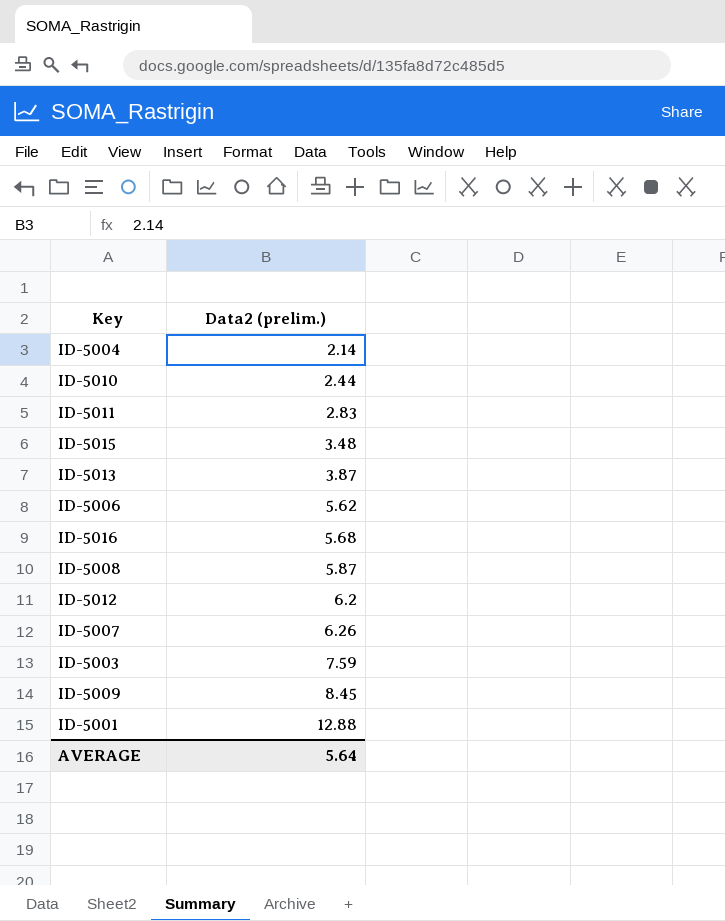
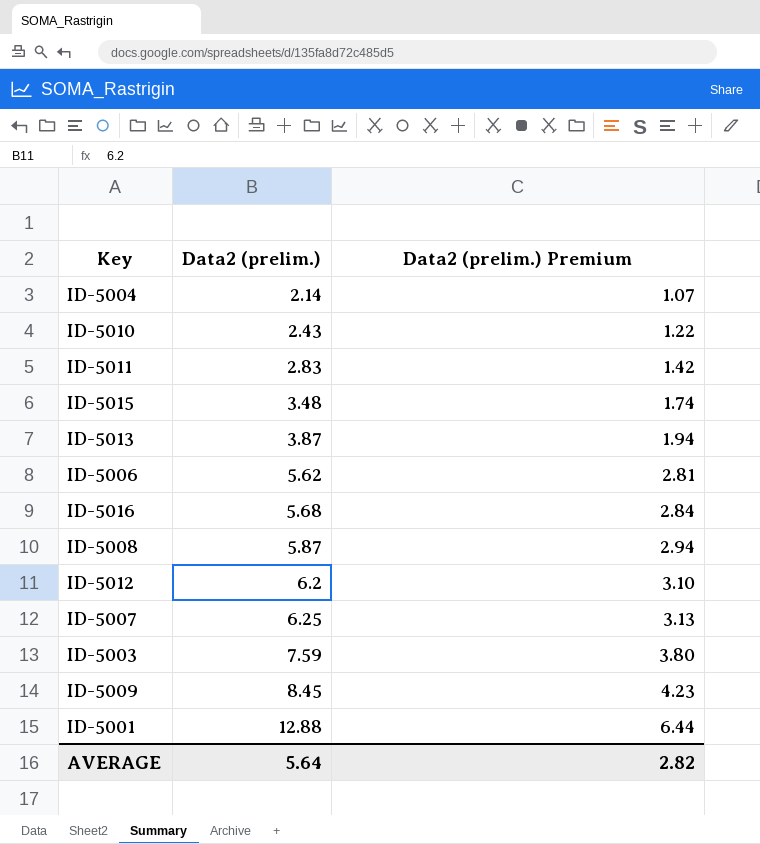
column Data2 (prelim.) Premium | formula: none -> [Data2 (prelim.)] * 0.5
ID-5010 | Data2 (prelim.): 2.44 -> 2.43
ID-5007 | Data2 (prelim.): 6.26 -> 6.25

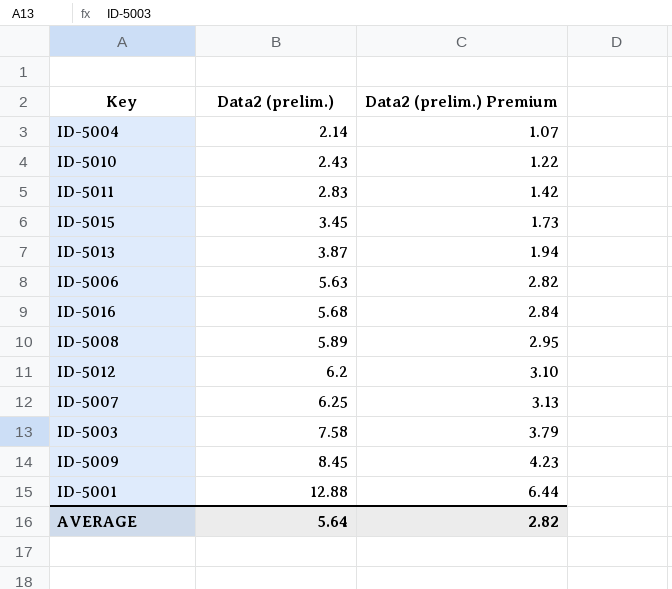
ID-5015 | Data2 (prelim.): 3.48 -> 3.45
ID-5015 | Data2 (prelim.) Premium: 1.74 -> 1.73
ID-5006 | Data2 (prelim.): 5.62 -> 5.63
ID-5006 | Data2 (prelim.) Premium: 2.81 -> 2.82
ID-5008 | Data2 (prelim.): 5.87 -> 5.89
ID-5008 | Data2 (prelim.) Premium: 2.94 -> 2.95
ID-5003 | Data2 (prelim.): 7.59 -> 7.58
ID-5003 | Data2 (prelim.) Premium: 3.80 -> 3.79

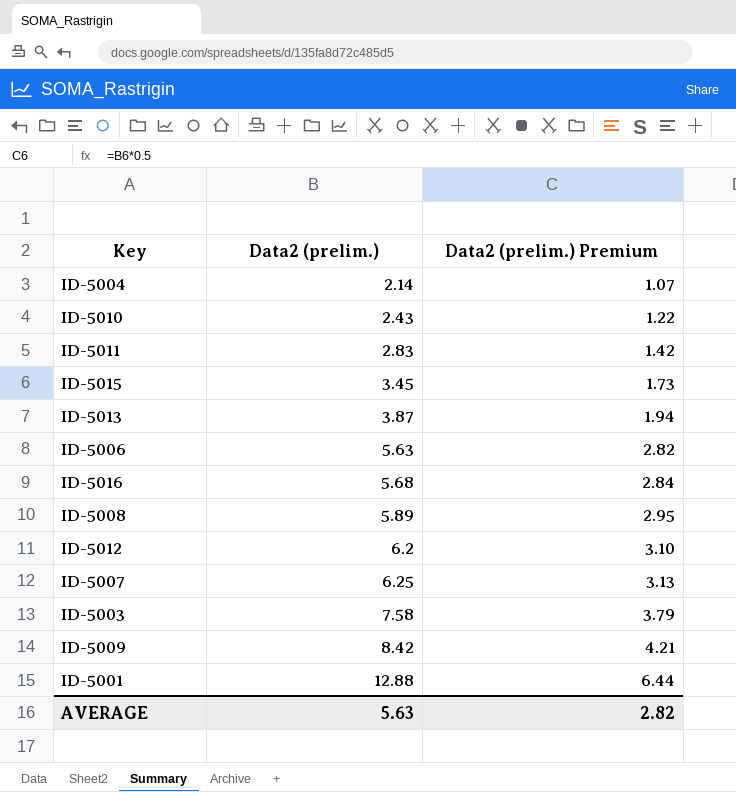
ID-5009 | Data2 (prelim.): 8.45 -> 8.42
ID-5009 | Data2 (prelim.) Premium: 4.23 -> 4.21
AVERAGE | Data2 (prelim.): 5.64 -> 5.63

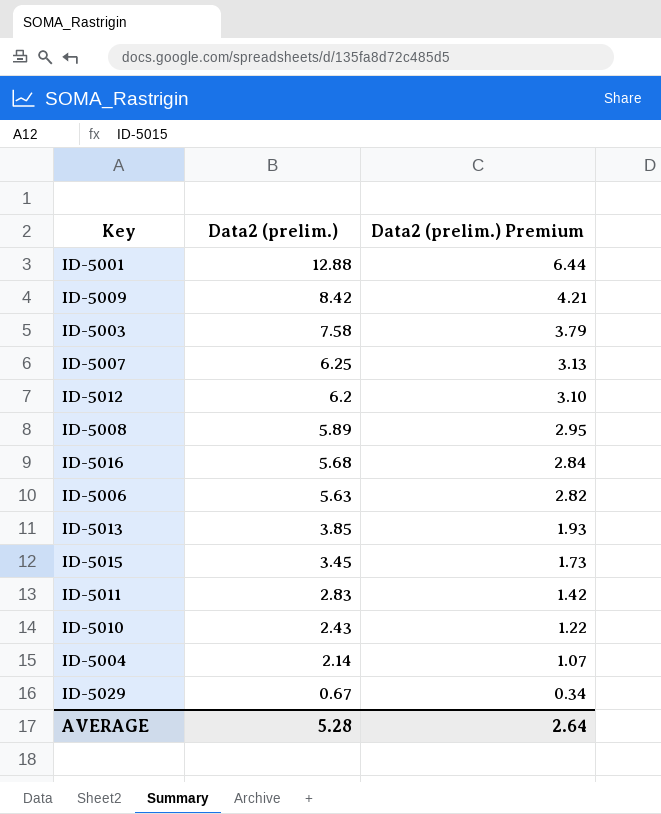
row order: Data2 (prelim.) ascending -> Data2 (prelim.) descending
ID-5013 | Data2 (prelim.): 3.87 -> 3.85
ID-5013 | Data2 (prelim.) Premium: 1.94 -> 1.93
row ID-5029: none -> 0.67 | 0.34
AVERAGE | Data2 (prelim.): 5.63 -> 5.28
AVERAGE | Data2 (prelim.) Premium: 2.82 -> 2.64

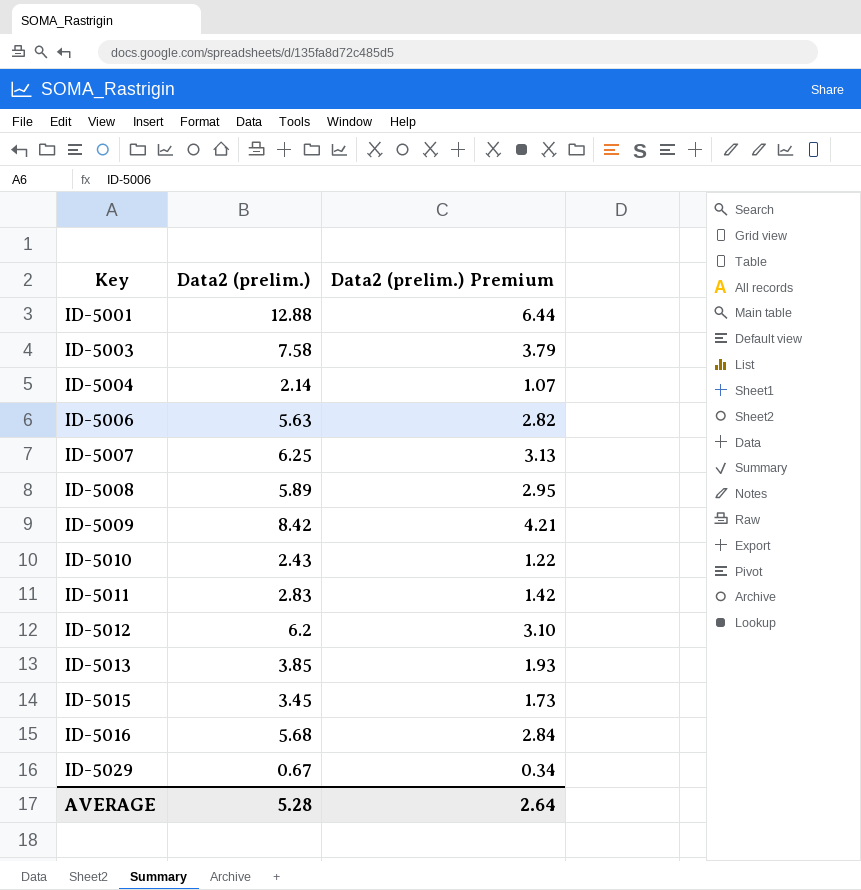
row order: Data2 (prelim.) descending -> Key ascending

